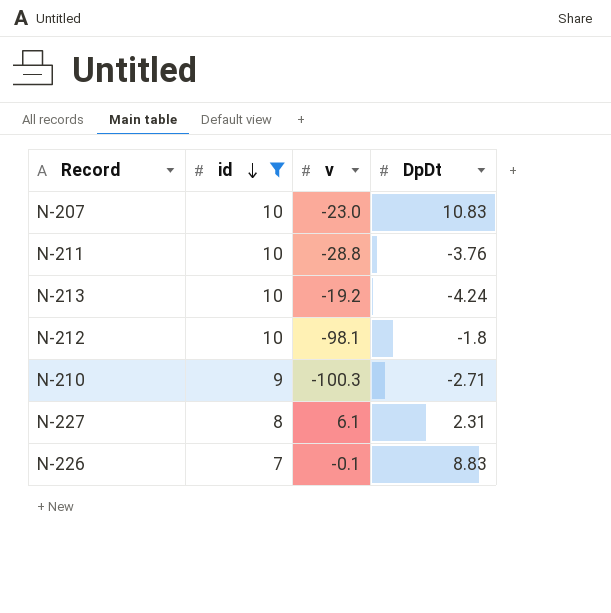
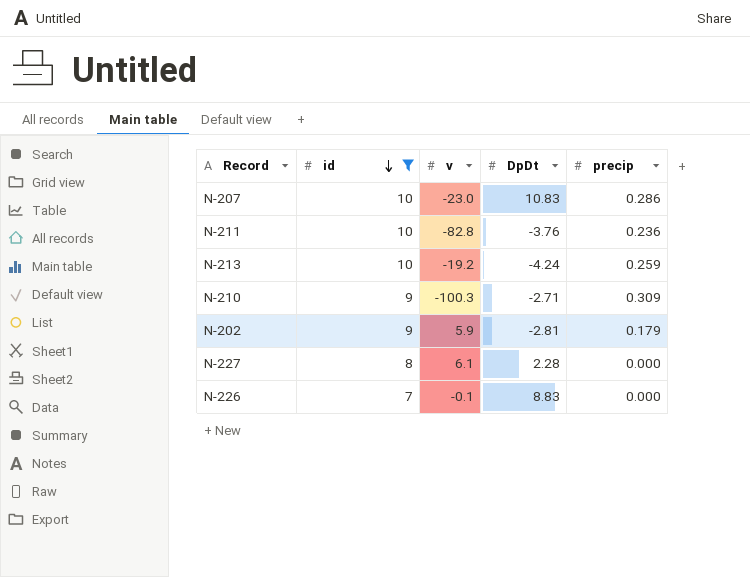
column precip | position: none -> 5
row N-212: 10 | -98.1 | -1.8 -> none
N-211 | v: -28.8 -> -82.8
row N-202: none -> 9 | 5.9 | -2.81 | 0.179
N-227 | DpDt: 2.31 -> 2.28

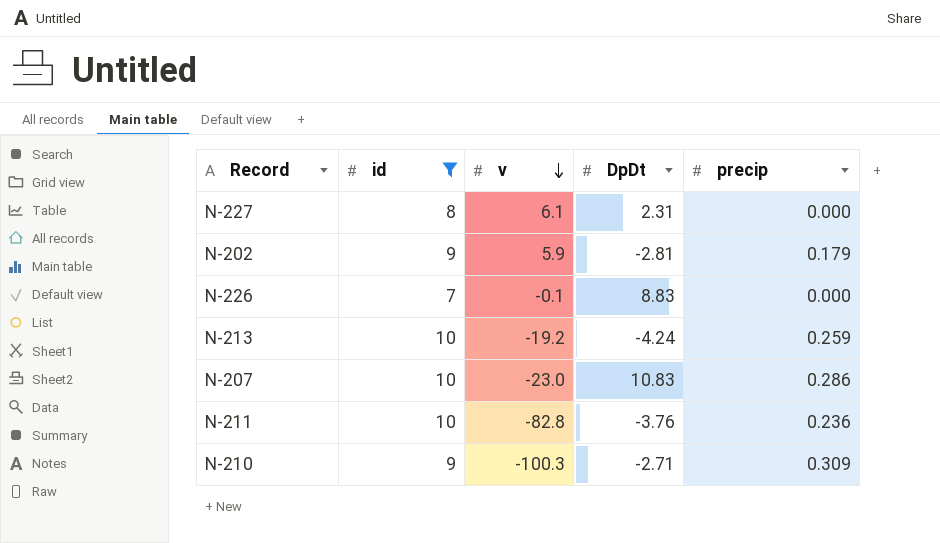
row order: id descending -> v descending
N-227 | DpDt: 2.28 -> 2.31

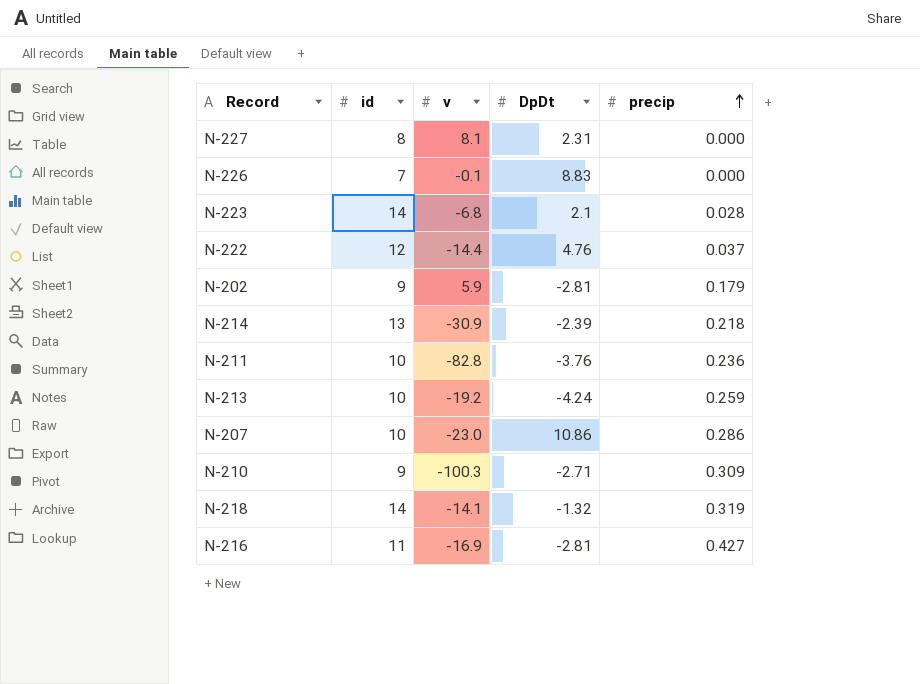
filter: id <= 10 -> none
row order: v descending -> precip ascending
N-227 | v: 6.1 -> 8.1
N-207 | DpDt: 10.83 -> 10.86

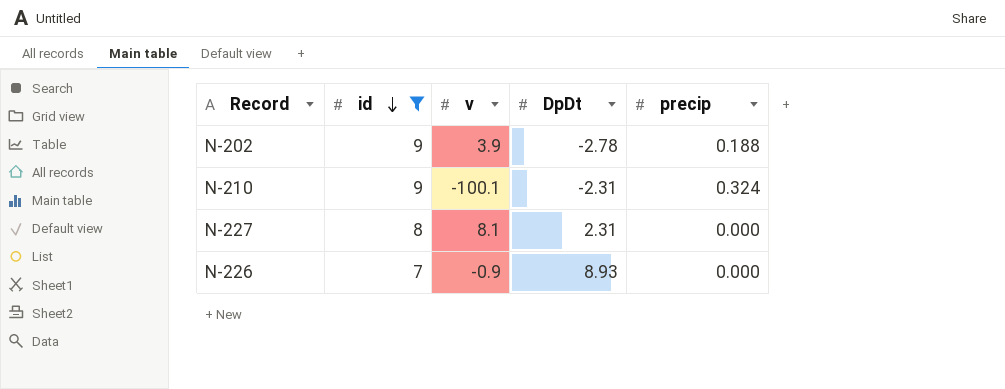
filter: none -> id <= 9
row order: precip ascending -> id descending
N-202 | v: 5.9 -> 3.9
N-202 | DpDt: -2.81 -> -2.78
N-202 | precip: 0.179 -> 0.188
N-210 | v: -100.3 -> -100.1
N-210 | DpDt: -2.71 -> -2.31
N-210 | precip: 0.309 -> 0.324
N-226 | v: -0.1 -> -0.9
N-226 | DpDt: 8.83 -> 8.93

